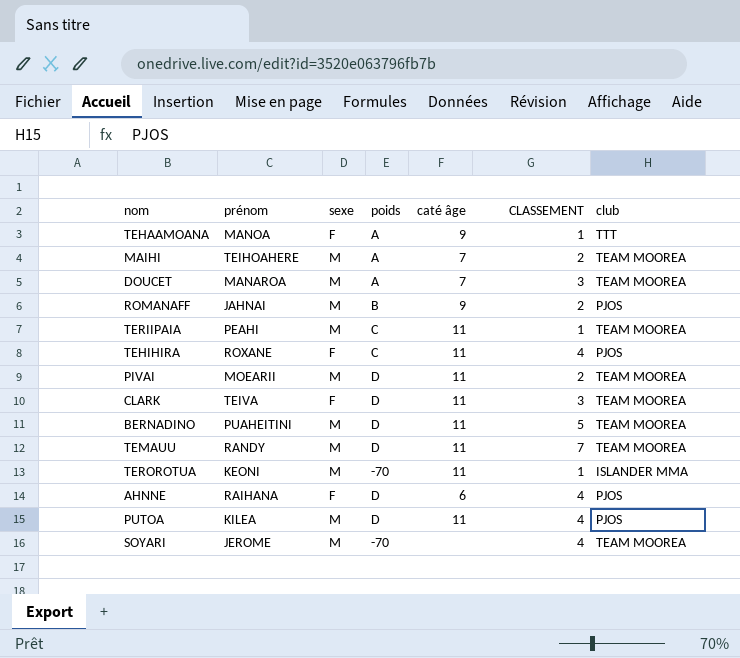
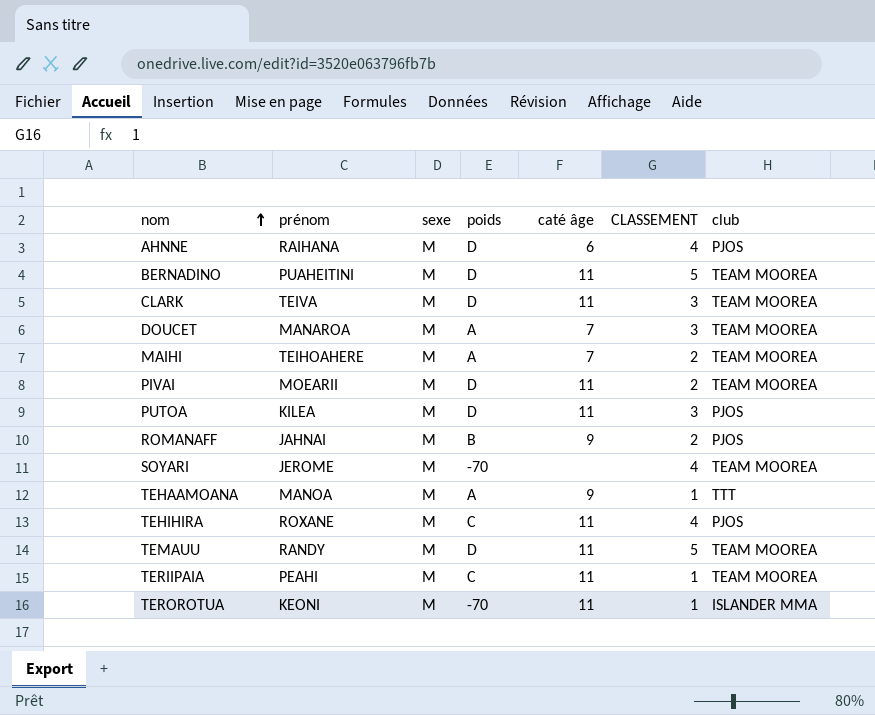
row order: none -> nom ascending
AHNNE | sexe: F -> M
CLARK | sexe: F -> M
PUTOA | CLASSEMENT: 4 -> 3
TEHAAMOANA | sexe: F -> M
TEHIHIRA | sexe: F -> M
TEMAUU | CLASSEMENT: 7 -> 5

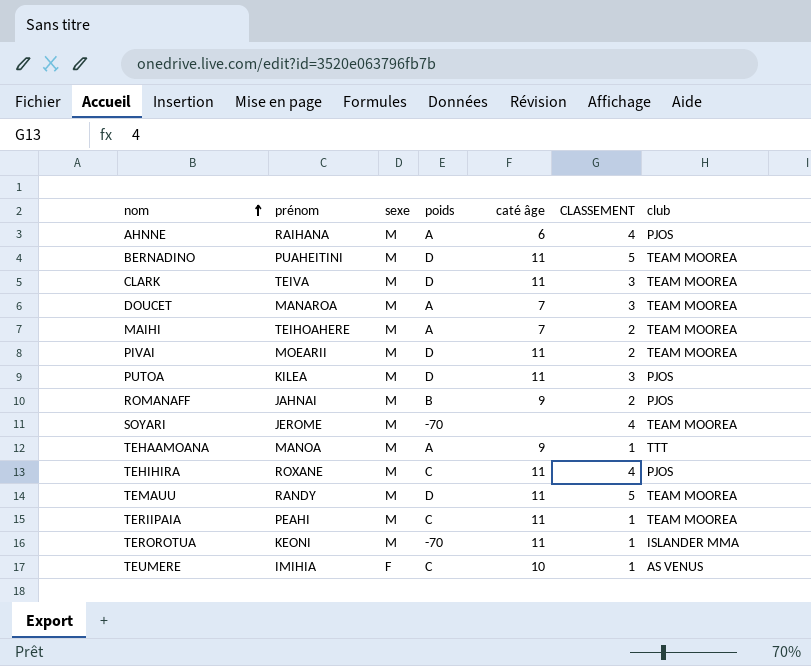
AHNNE | poids: D -> A
row TEUMERE: none -> IMIHIA | F | C | 10 | 1 | AS VENUS

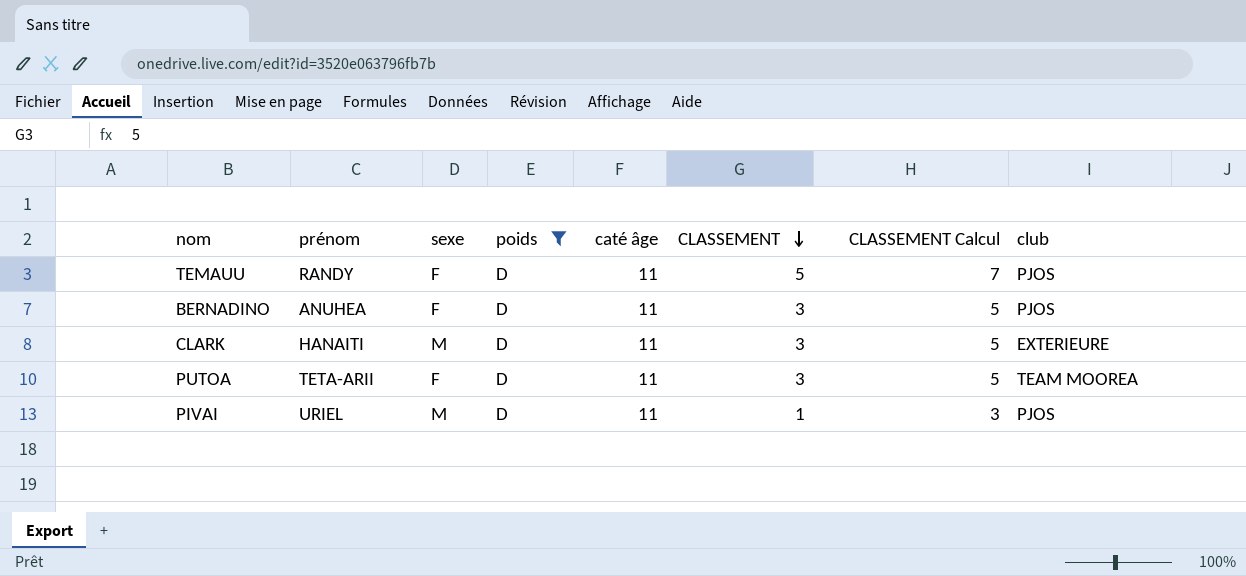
filter: none -> poids = D
row order: nom ascending -> CLASSEMENT descending
column CLASSEMENT Calcul | formula: none -> [CLASSEMENT] + 2
TEMAUU | sexe: M -> F
TEMAUU | club: TEAM MOOREA -> PJOS
BERNADINO | prénom: PUAHEITINI -> ANUHEA
BERNADINO | sexe: M -> F
BERNADINO | CLASSEMENT: 5 -> 3
BERNADINO | club: TEAM MOOREA -> PJOS
CLARK | prénom: TEIVA -> HANAITI
CLARK | club: TEAM MOOREA -> EXTERIEURE
PUTOA | prénom: KILEA -> TETA-ARII
PUTOA | sexe: M -> F
PUTOA | club: PJOS -> TEAM MOOREA
PIVAI | prénom: MOEARII -> URIEL
PIVAI | CLASSEMENT: 2 -> 1
PIVAI | club: TEAM MOOREA -> PJOS

